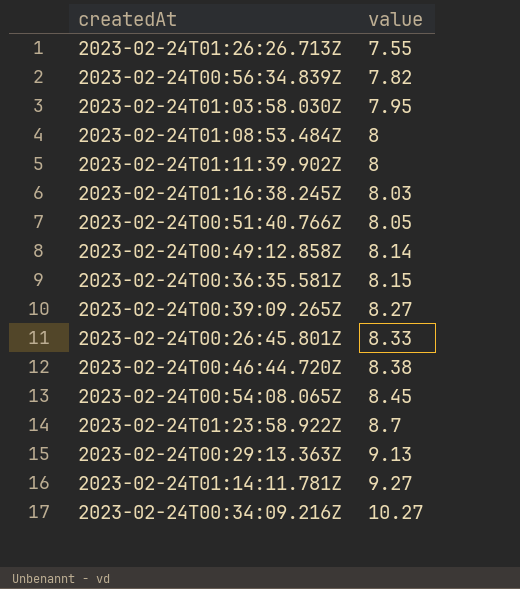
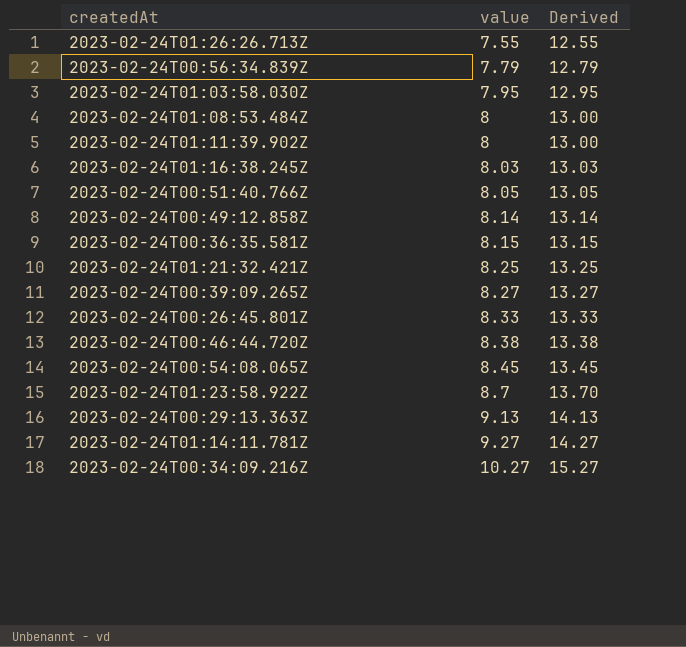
column Derived | formula: none -> [value] + 5
2023-02-24T00:56:34.839Z | value: 7.82 -> 7.79
row 2023-02-24T01:21:32.421Z: none -> 8.25 | 13.25

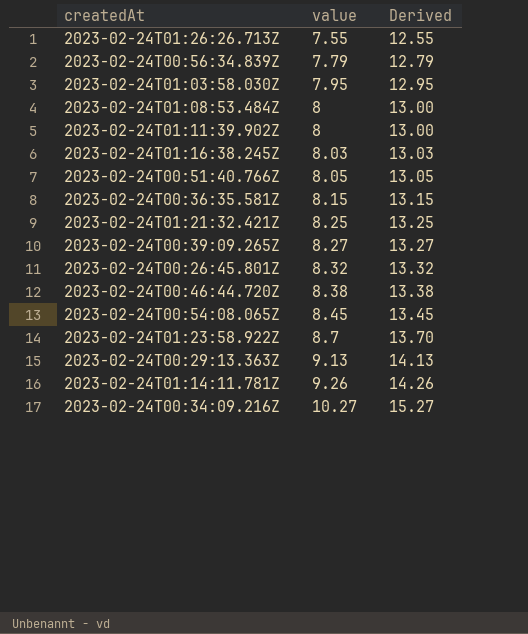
row 2023-02-24T00:49:12.858Z: 8.14 | 13.14 -> none
2023-02-24T00:26:45.801Z | value: 8.33 -> 8.32
2023-02-24T00:26:45.801Z | Derived: 13.33 -> 13.32
2023-02-24T01:14:11.781Z | value: 9.27 -> 9.26
2023-02-24T01:14:11.781Z | Derived: 14.27 -> 14.26

